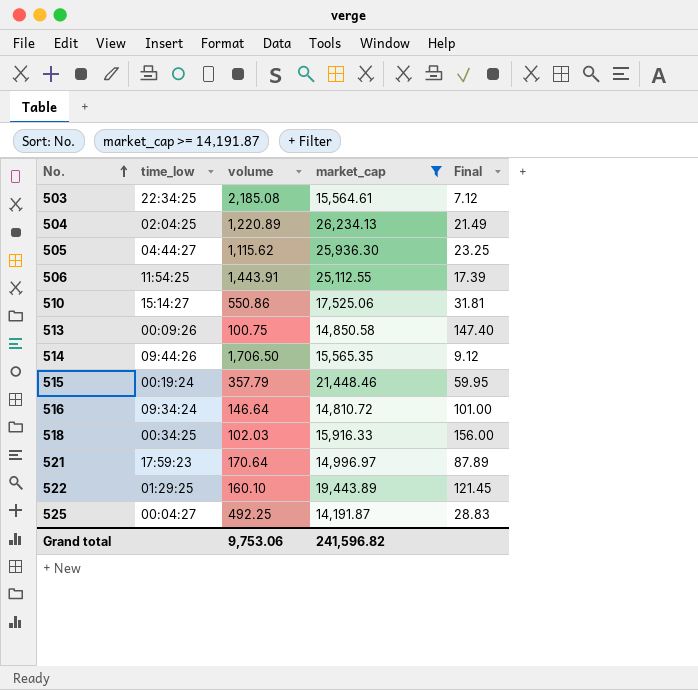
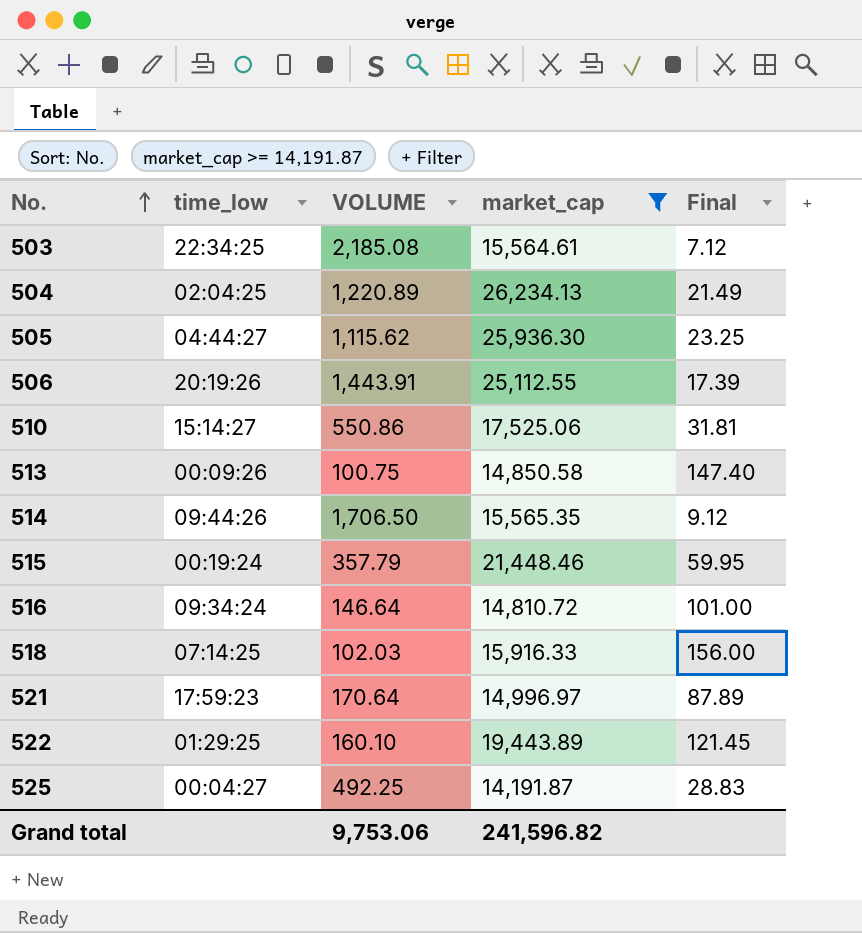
column name: volume -> VOLUME
506 | time_low: 11:54:25 -> 20:19:26
518 | time_low: 00:34:25 -> 07:14:25

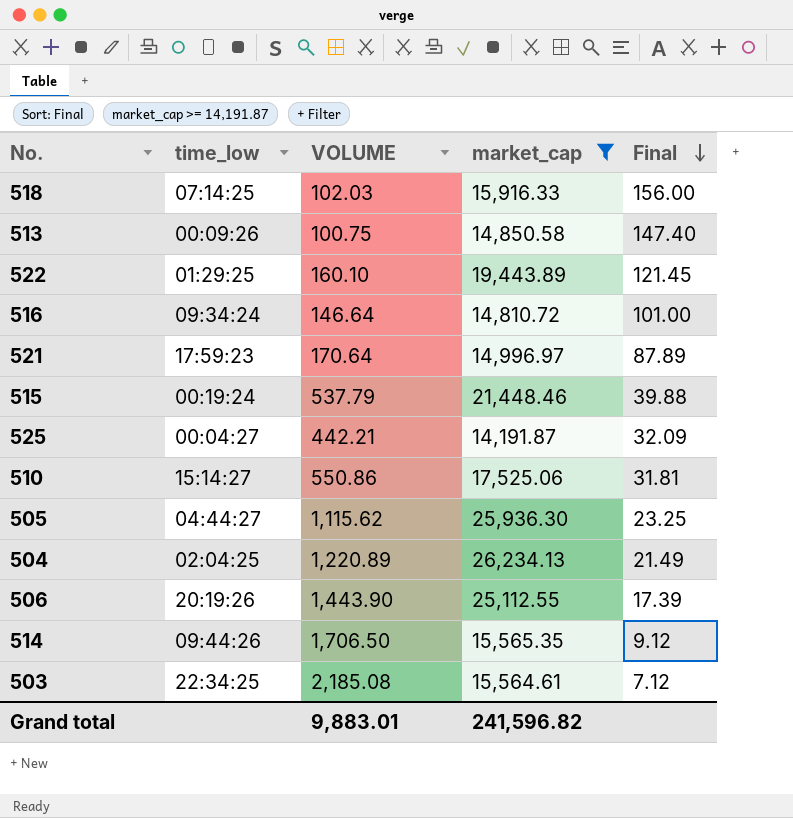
row order: No. ascending -> Final descending
515 | VOLUME: 357.79 -> 537.79
515 | Final: 59.95 -> 39.88
525 | VOLUME: 492.25 -> 442.21
525 | Final: 28.83 -> 32.09
506 | VOLUME: 1,443.91 -> 1,443.90
Grand total | VOLUME: 9,753.06 -> 9,883.01

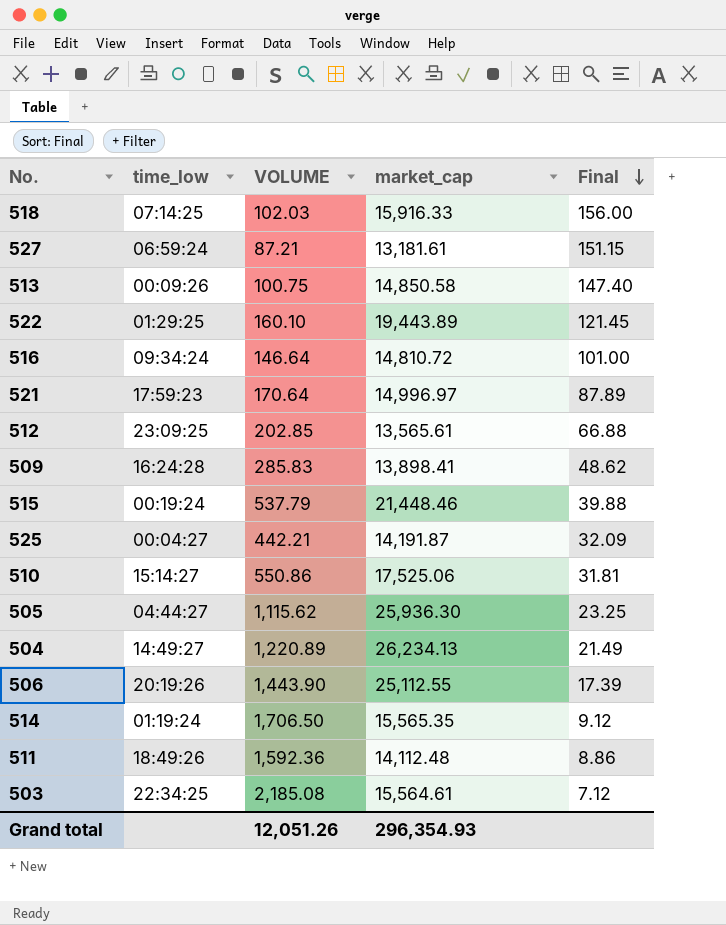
filter: market_cap >= 14,191.87 -> none
504 | time_low: 02:04:25 -> 14:49:27
514 | time_low: 09:44:26 -> 01:19:24
Grand total | VOLUME: 9,883.01 -> 12,051.26
Grand total | market_cap: 241,596.82 -> 296,354.93

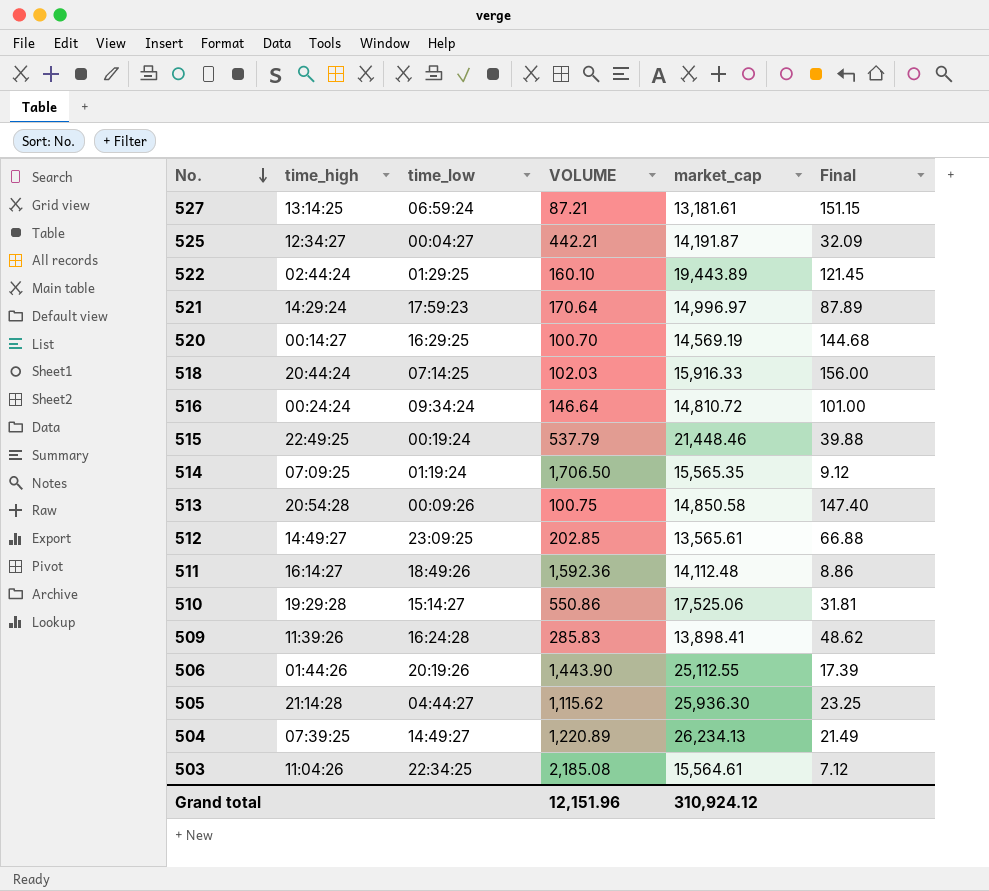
row order: Final descending -> No. descending
column time_high | position: none -> 2
row 520: none -> 00:14:27 | 16:29:25 | 100.70 | 14,569.19 | 144.68
Grand total | VOLUME: 12,051.26 -> 12,151.96
Grand total | market_cap: 296,354.93 -> 310,924.12

